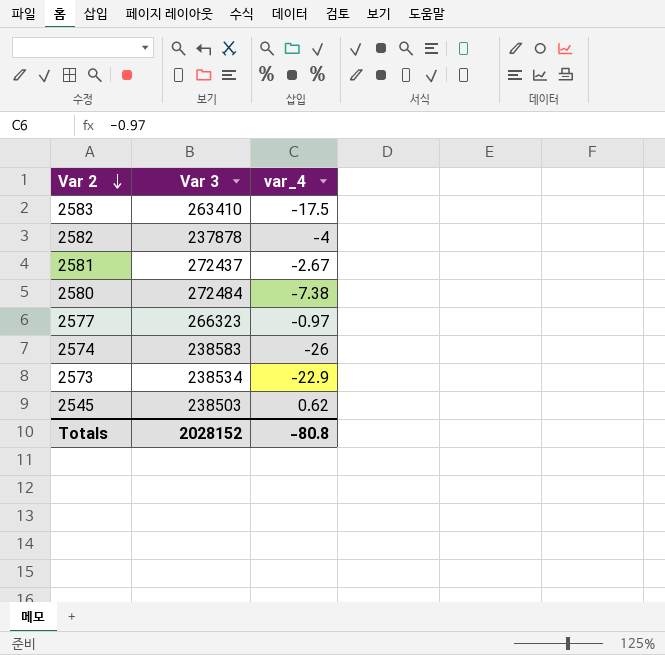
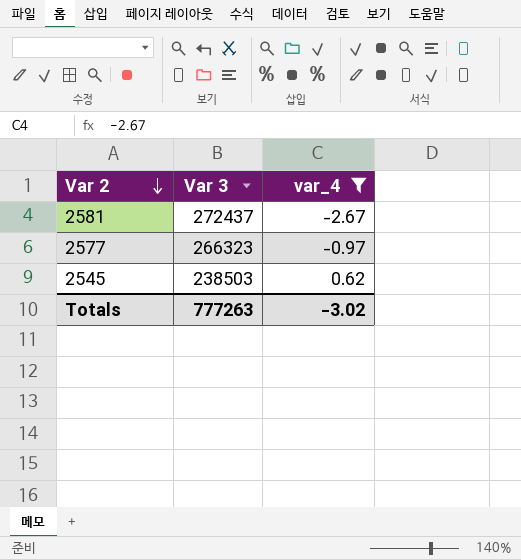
filter: none -> var_4 >= -2.67
Totals | Var 3: 2028152 -> 777263
Totals | var_4: -80.8 -> -3.02

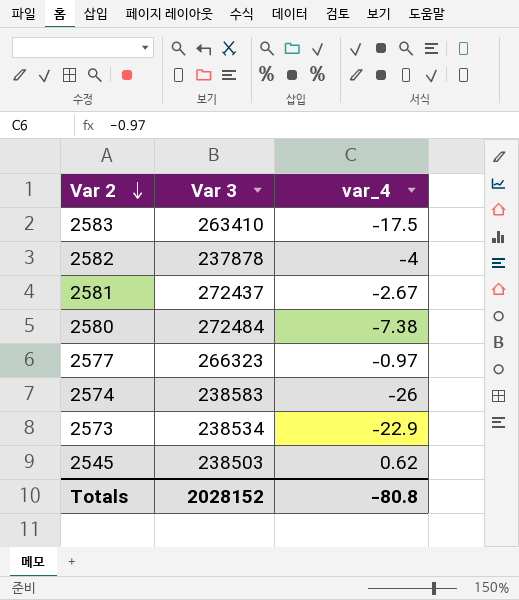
filter: var_4 >= -2.67 -> none
Totals | Var 3: 777263 -> 2028152
Totals | var_4: -3.02 -> -80.8

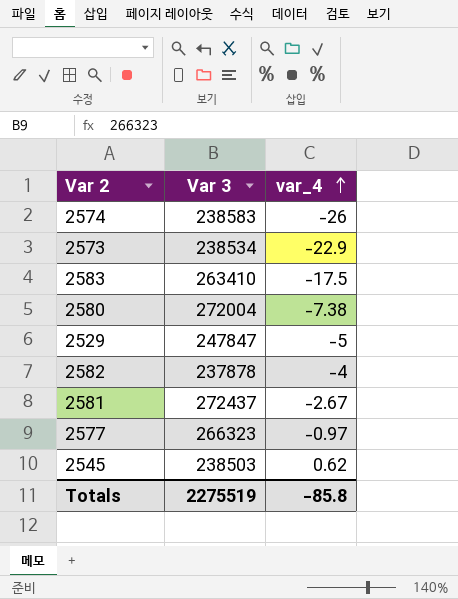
row order: Var 2 descending -> var_4 ascending
2580 | Var 3: 272484 -> 272004
row 2529: none -> 247847 | -5
Totals | Var 3: 2028152 -> 2275519
Totals | var_4: -80.8 -> -85.8

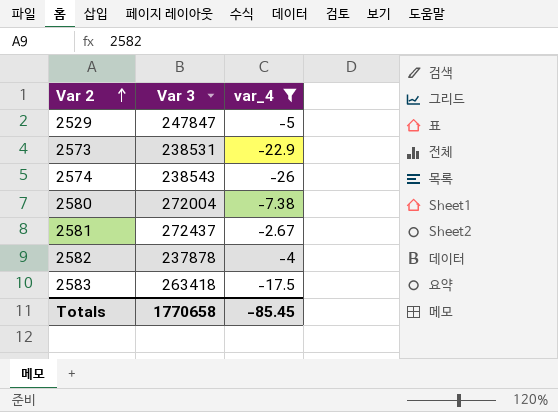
filter: none -> var_4 <= -2.67
row order: var_4 ascending -> Var 2 ascending
2573 | Var 3: 238534 -> 238531
2574 | Var 3: 238583 -> 238543
2583 | Var 3: 263410 -> 263418
Totals | Var 3: 2275519 -> 1770658
Totals | var_4: -85.8 -> -85.45

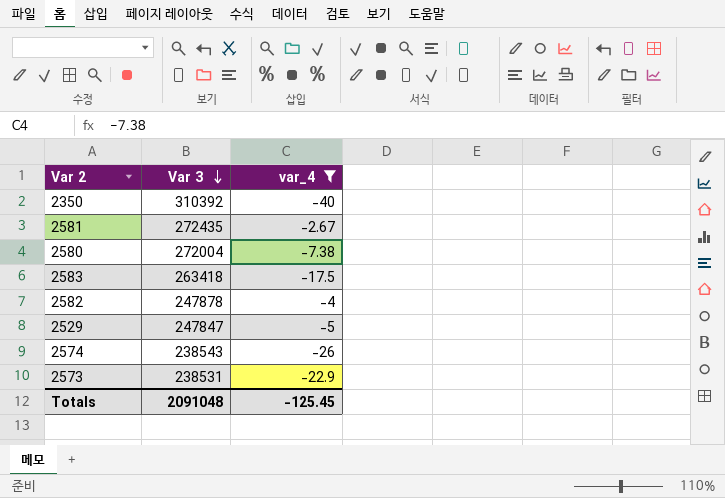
row order: Var 2 ascending -> Var 3 descending
row 2350: none -> 310392 | -40
2581 | Var 3: 272437 -> 272435
2582 | Var 3: 237878 -> 247878
Totals | Var 3: 1770658 -> 2091048
Totals | var_4: -85.45 -> -125.45

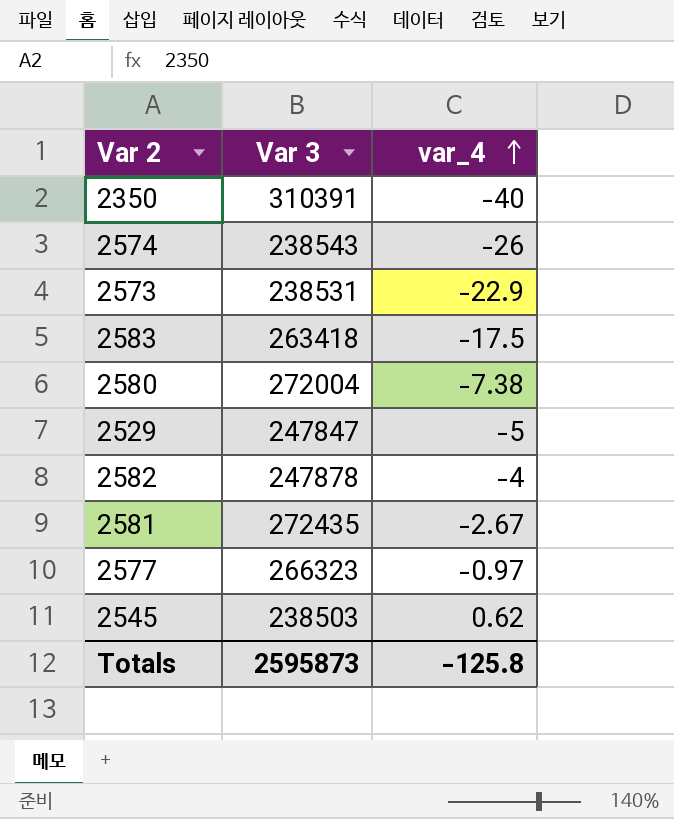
filter: var_4 <= -2.67 -> none
row order: Var 3 descending -> var_4 ascending
2350 | Var 3: 310392 -> 310391
Totals | Var 3: 2091048 -> 2595873
Totals | var_4: -125.45 -> -125.8

